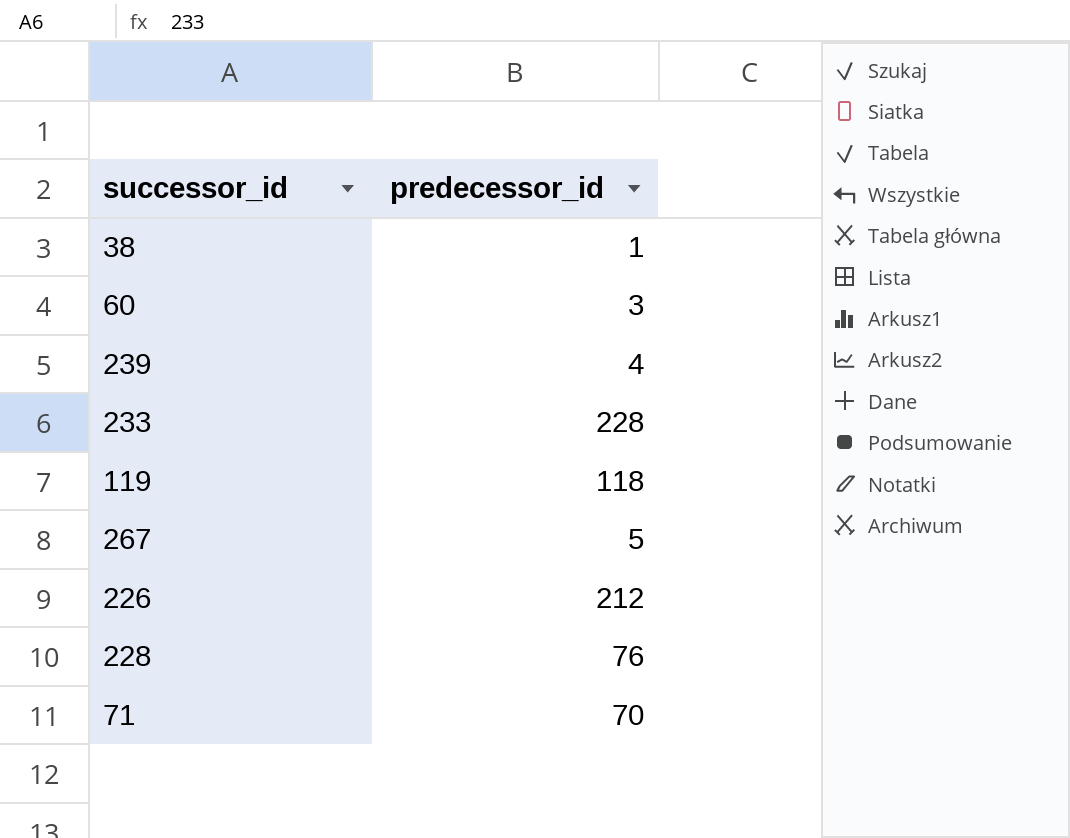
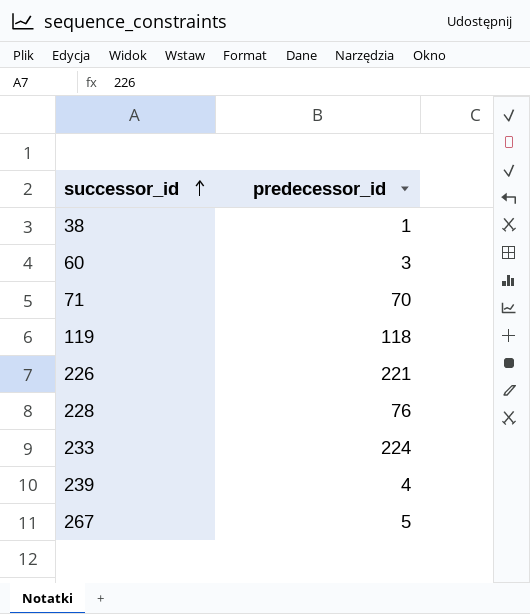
row order: none -> successor_id ascending
226 | predecessor_id: 212 -> 221
233 | predecessor_id: 228 -> 224

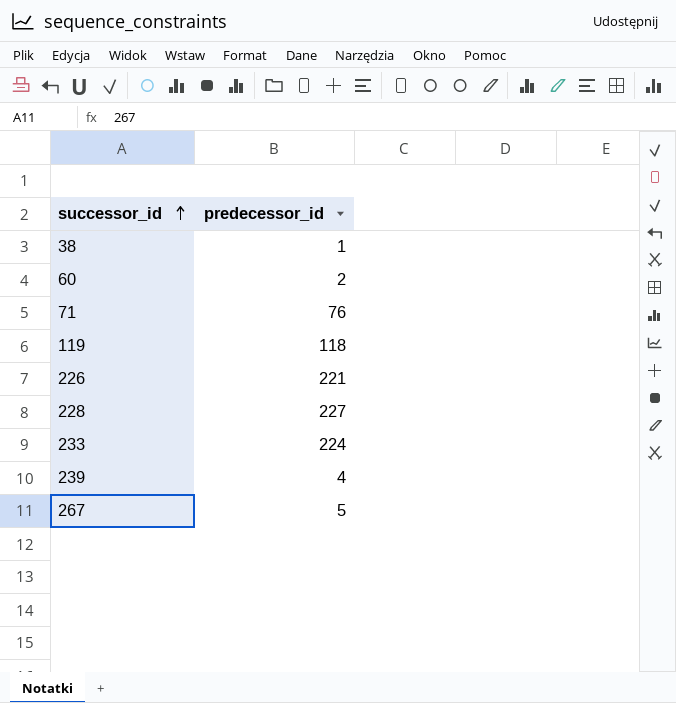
60 | predecessor_id: 3 -> 2
71 | predecessor_id: 70 -> 76
228 | predecessor_id: 76 -> 227

